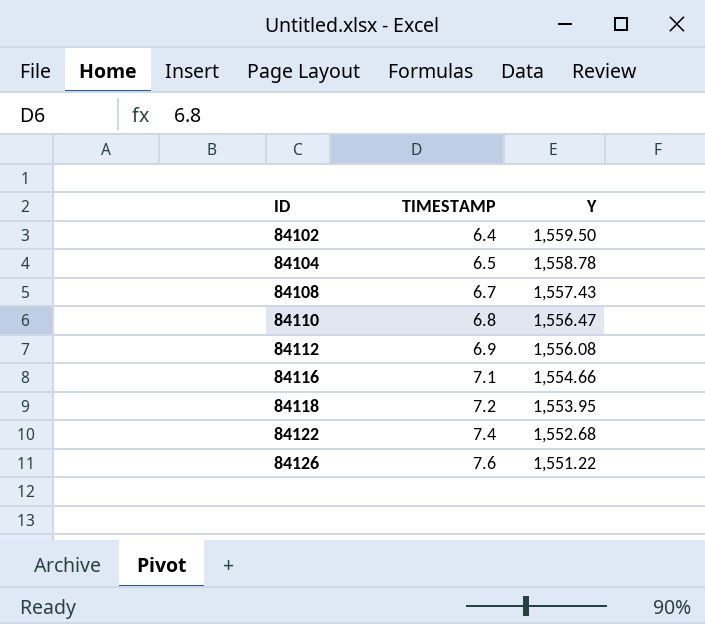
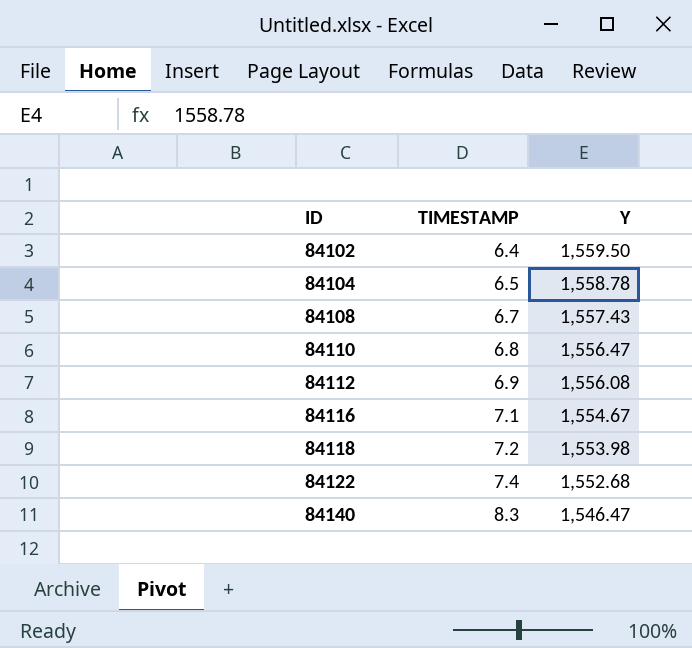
row 84126: 7.6 | 1,551.22 -> none
84116 | Y: 1,554.66 -> 1,554.67
84118 | Y: 1,553.95 -> 1,553.98
row 84140: none -> 8.3 | 1,546.47

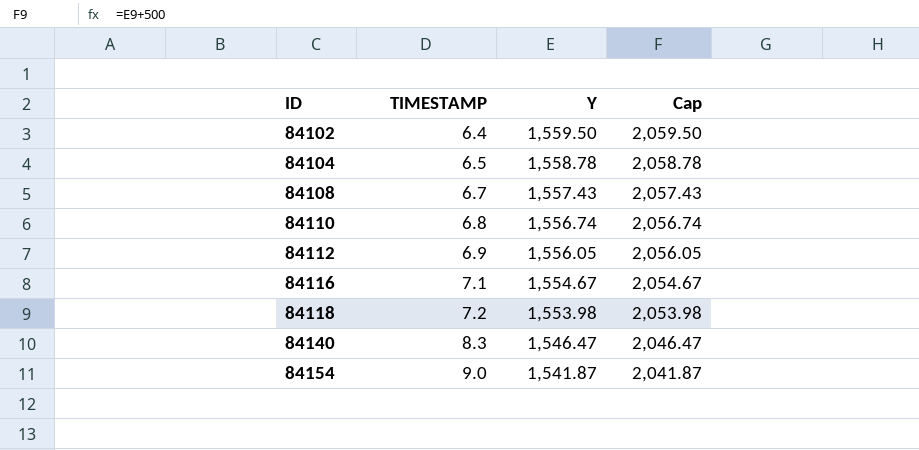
column Cap | formula: none -> [Y] + 500
row 84122: 7.4 | 1,552.68 -> none
84110 | Y: 1,556.47 -> 1,556.74
84112 | Y: 1,556.08 -> 1,556.05
row 84154: none -> 9.0 | 1,541.87 | 2,041.87

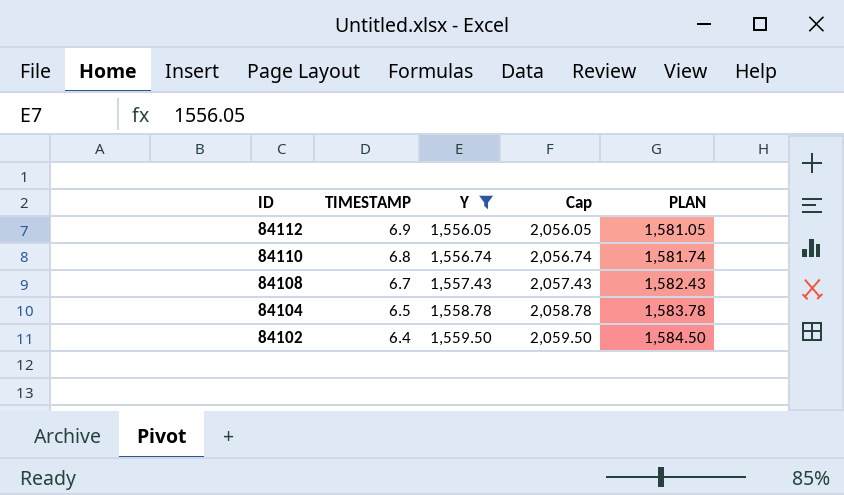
filter: none -> Y >= 1,556.05
row order: ID ascending -> ID descending
column PLAN | formula: none -> [Y] + 25

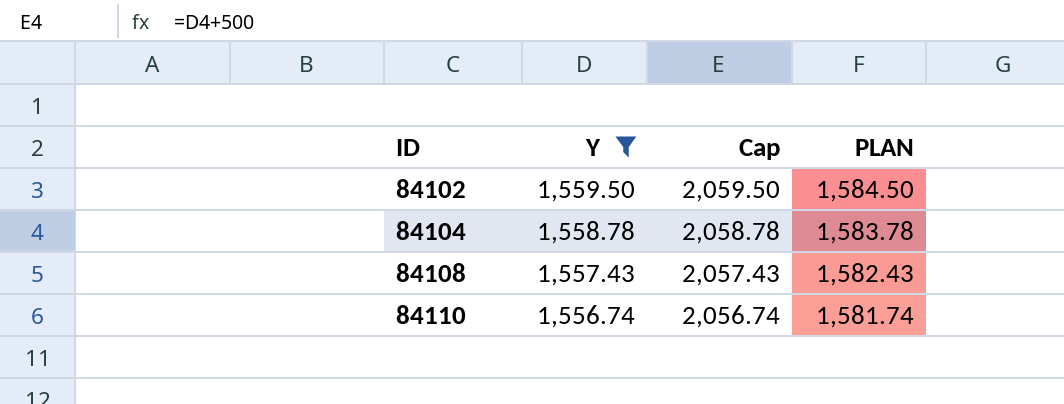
row order: ID descending -> ID ascending
column TIMESTAMP | position: 2 -> none
row 84112: 6.9 | 1,556.05 | 2,056.05 | 1,581.05 -> none

